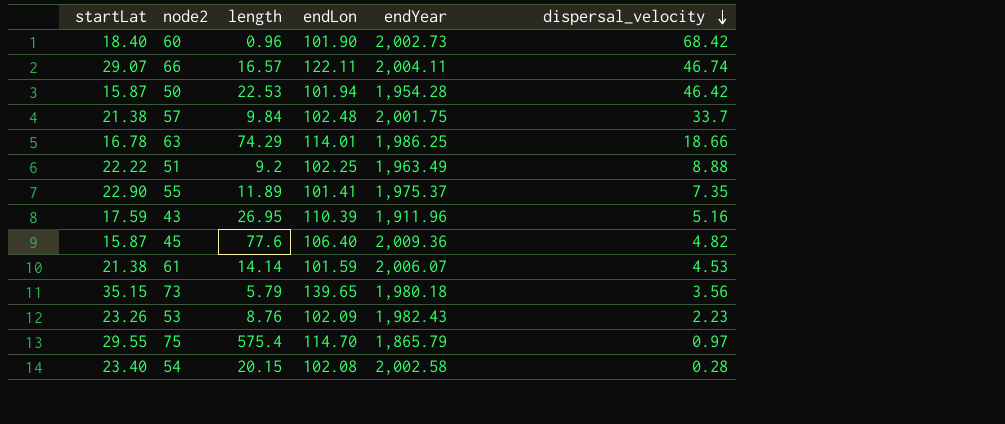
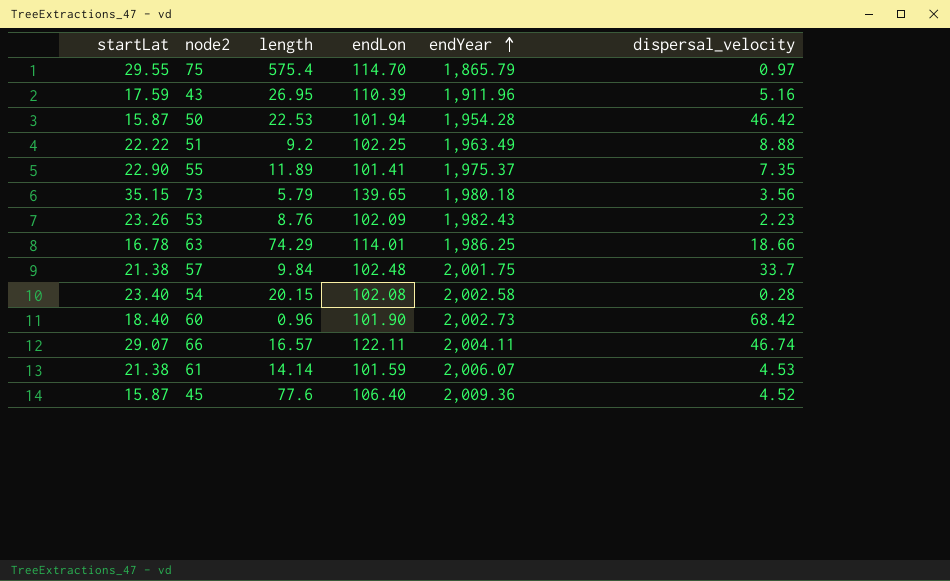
row order: dispersal_velocity descending -> endYear ascending
45 | dispersal_velocity: 4.82 -> 4.52

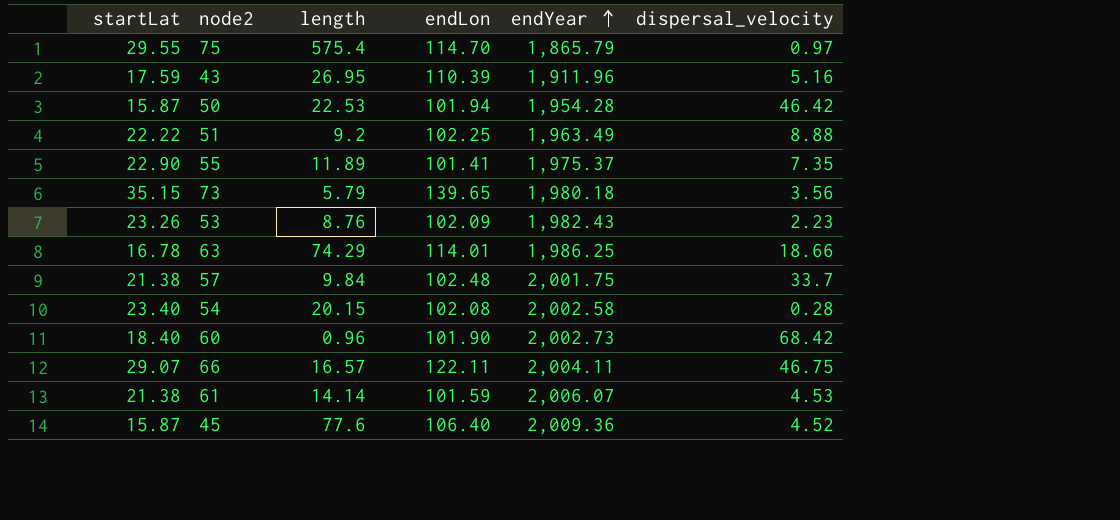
66 | dispersal_velocity: 46.74 -> 46.75

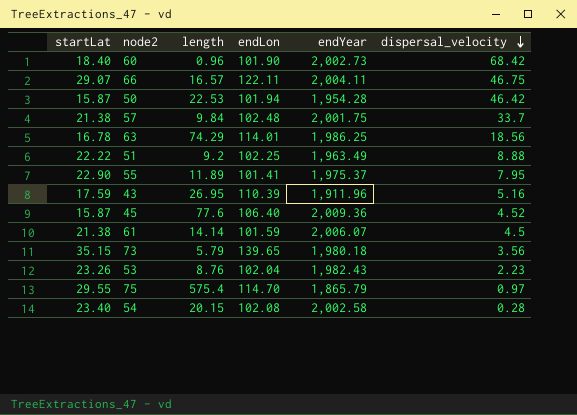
row order: endYear ascending -> dispersal_velocity descending
63 | dispersal_velocity: 18.66 -> 18.56
55 | dispersal_velocity: 7.35 -> 7.95
61 | dispersal_velocity: 4.53 -> 4.5
53 | endLon: 102.09 -> 102.04

